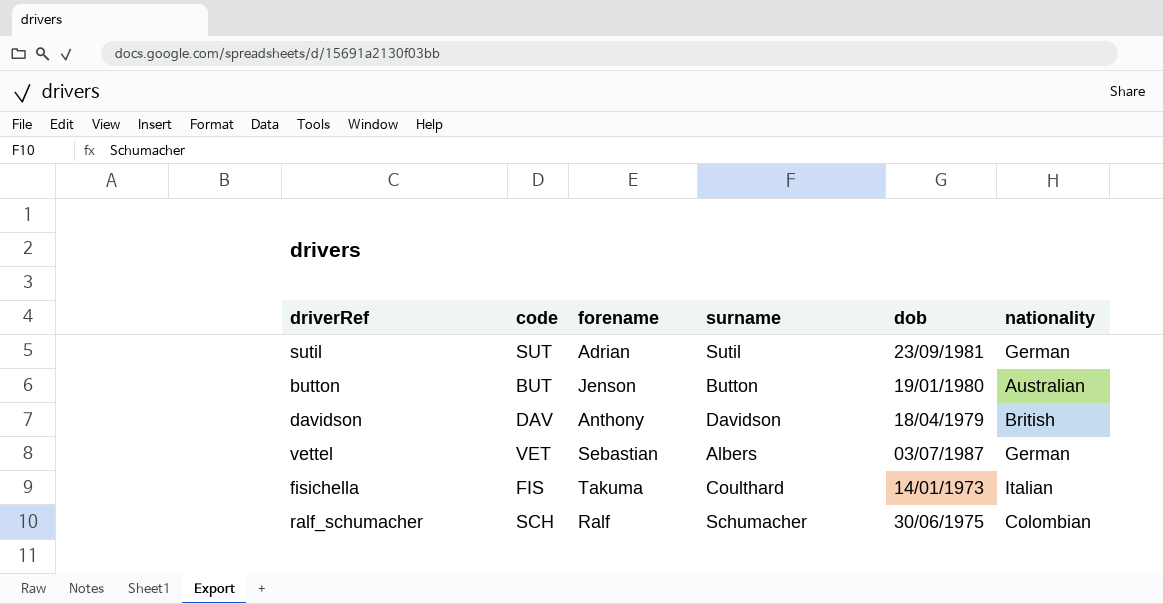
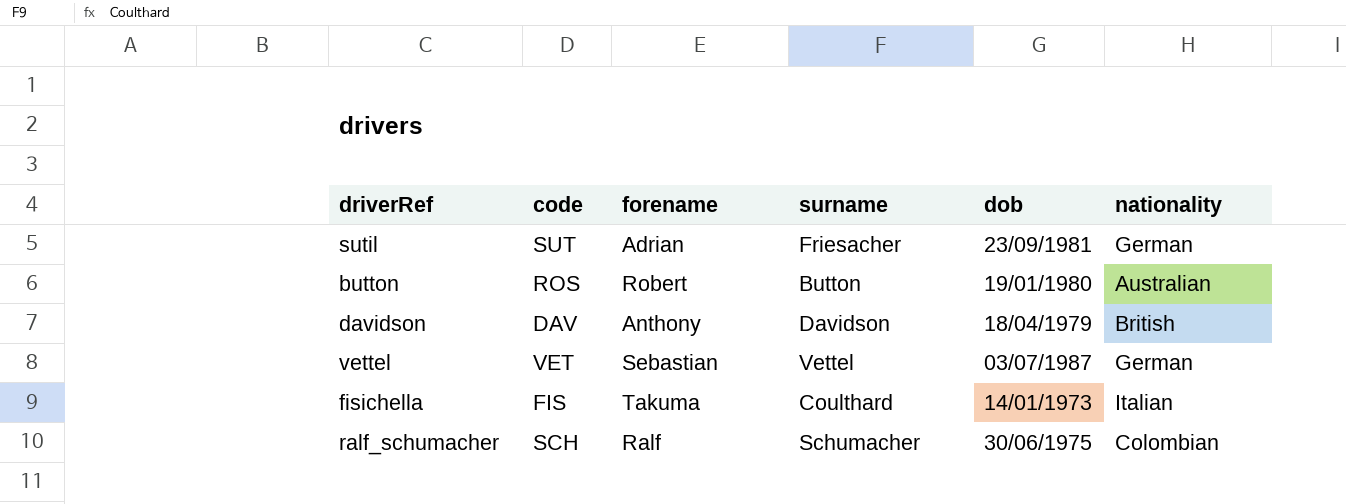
sutil | surname: Sutil -> Friesacher
button | code: BUT -> ROS
button | forename: Jenson -> Robert
vettel | surname: Albers -> Vettel

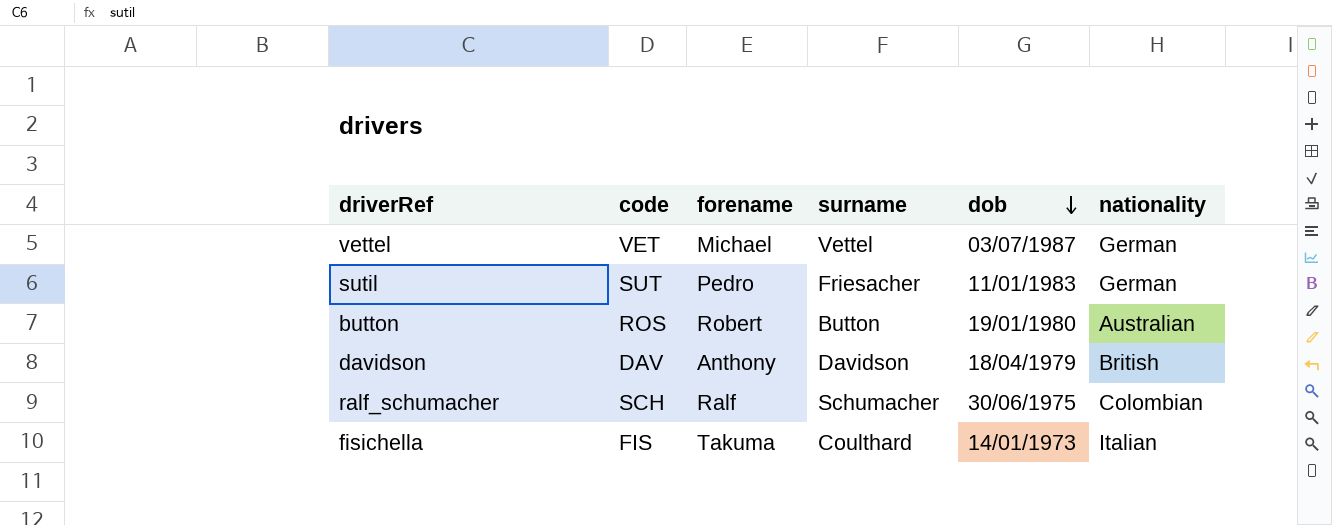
row order: none -> dob descending
vettel | forename: Sebastian -> Michael
sutil | forename: Adrian -> Pedro
sutil | dob: 23/09/1981 -> 11/01/1983

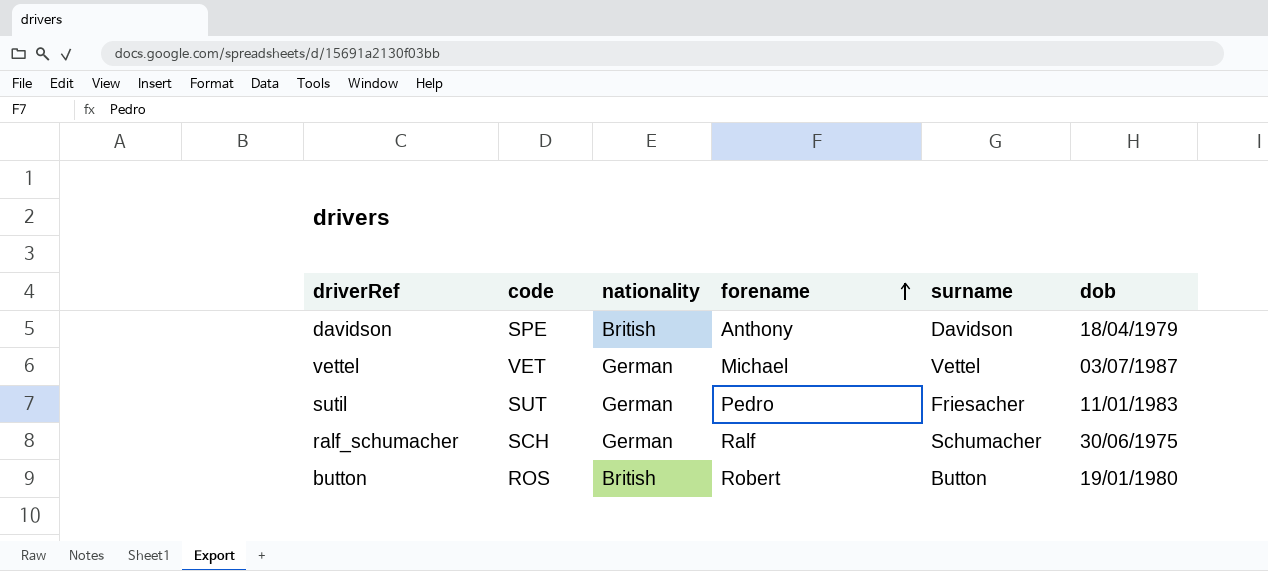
row order: dob descending -> forename ascending
column nationality | position: 6 -> 3
row fisichella: FIS | Takuma | Coulthard | 14/01/1973 | Italian -> none
davidson | code: DAV -> SPE
ralf_schumacher | nationality: Colombian -> German
button | nationality: Australian -> British

